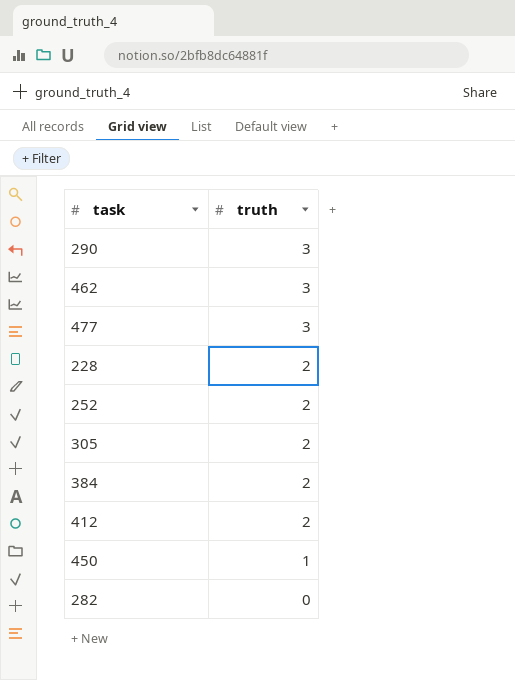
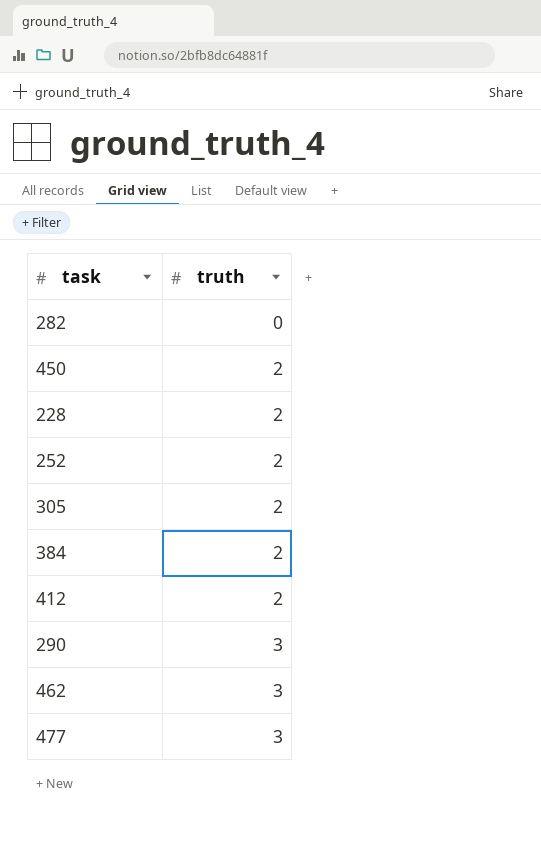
row order: truth descending -> truth ascending
450 | truth: 1 -> 2

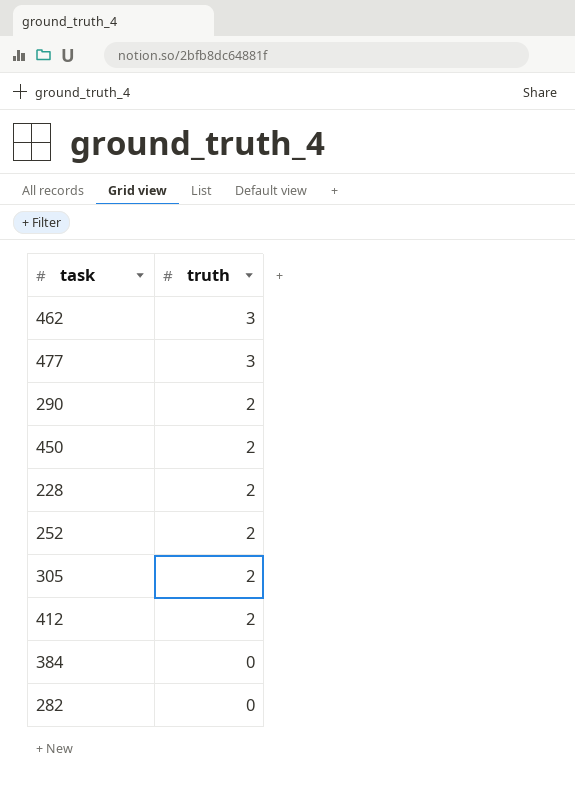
row order: truth ascending -> truth descending
290 | truth: 3 -> 2
384 | truth: 2 -> 0

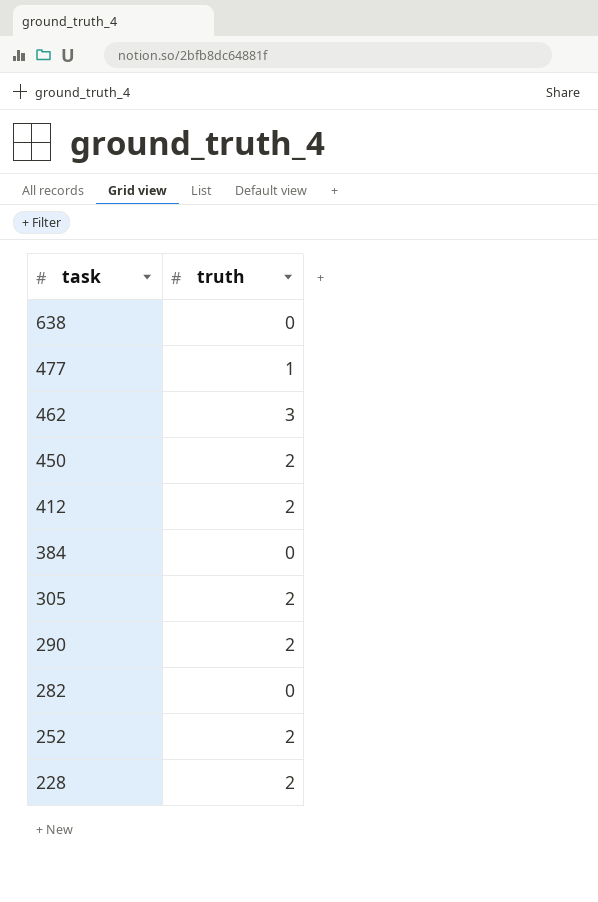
row order: truth descending -> task descending
row 638: none -> 0
477 | truth: 3 -> 1

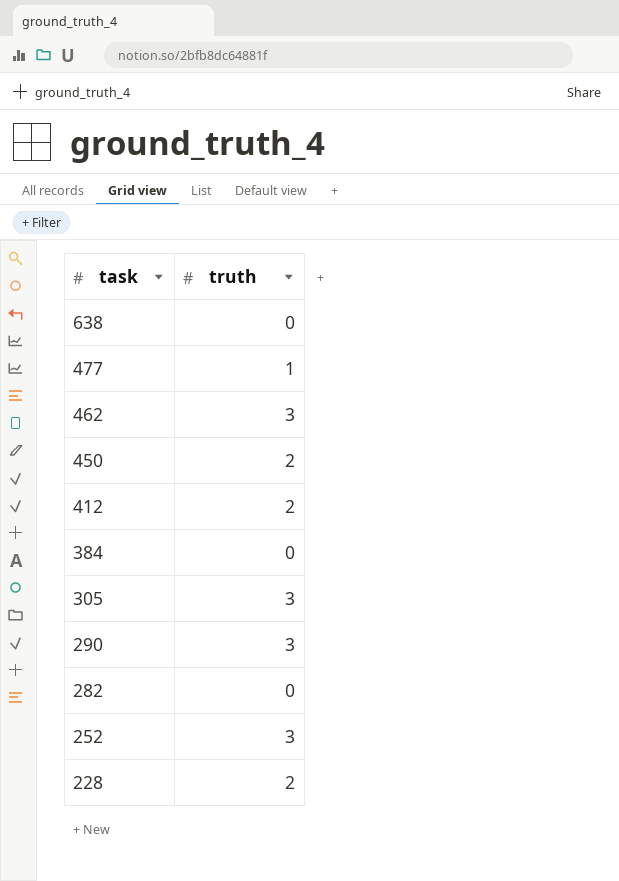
305 | truth: 2 -> 3
290 | truth: 2 -> 3
252 | truth: 2 -> 3

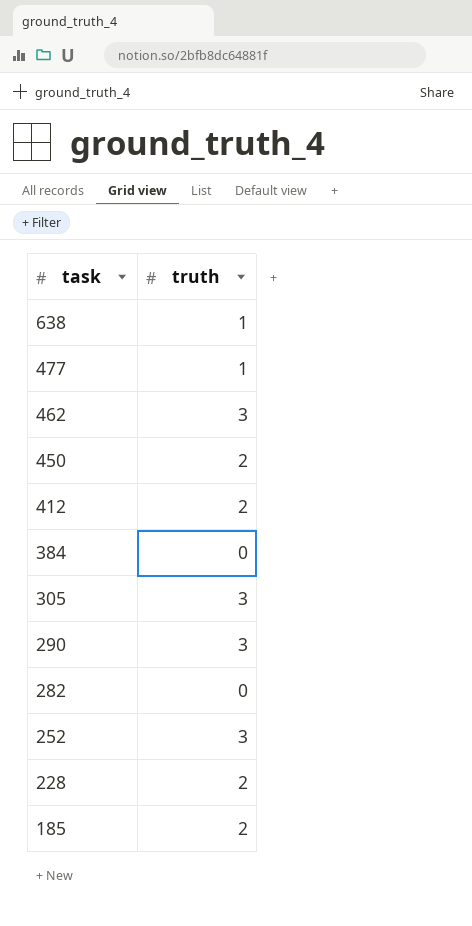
638 | truth: 0 -> 1
row 185: none -> 2

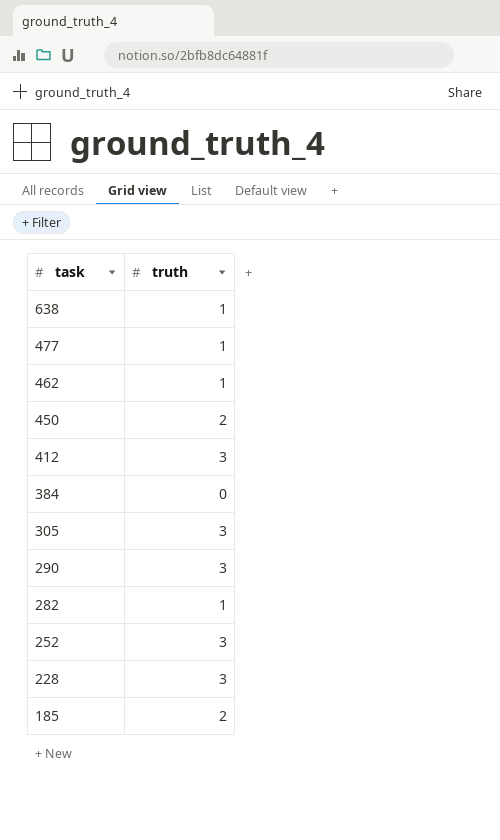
462 | truth: 3 -> 1
412 | truth: 2 -> 3
282 | truth: 0 -> 1
228 | truth: 2 -> 3

